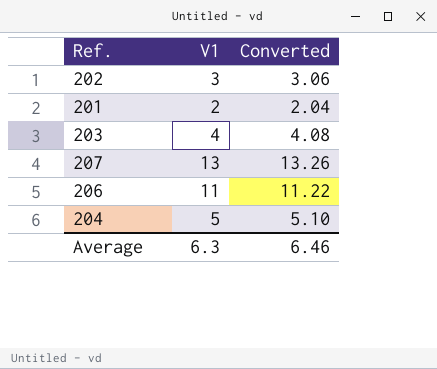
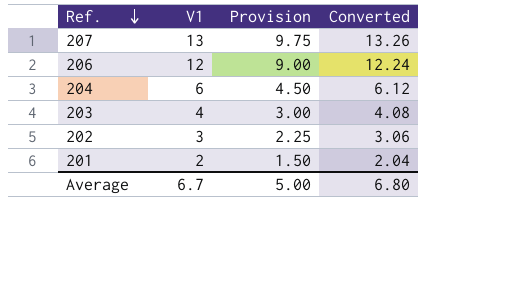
row order: none -> Ref. descending
column Provision | formula: none -> [V1] * 0.75
206 | V1: 11 -> 12
206 | Converted: 11.22 -> 12.24
204 | V1: 5 -> 6
204 | Converted: 5.10 -> 6.12
Average | V1: 6.3 -> 6.7
Average | Converted: 6.46 -> 6.80

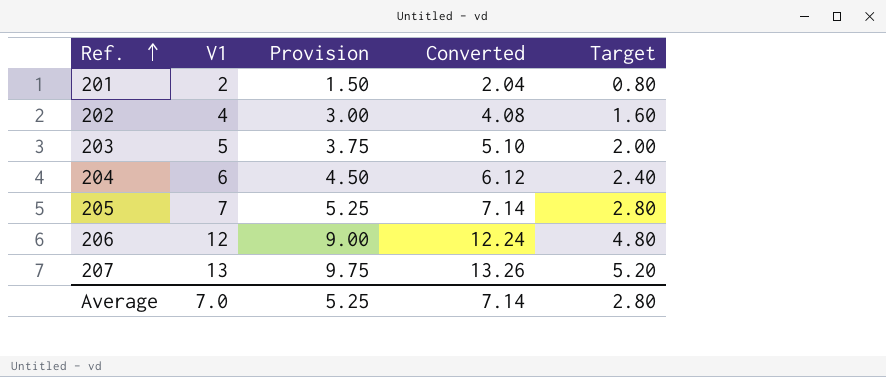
row order: Ref. descending -> Ref. ascending
column Target | formula: none -> [V1] * 0.4
202 | V1: 3 -> 4
202 | Provision: 2.25 -> 3.00
202 | Converted: 3.06 -> 4.08
203 | V1: 4 -> 5
203 | Provision: 3.00 -> 3.75
203 | Converted: 4.08 -> 5.10
row 205: none -> 7 | 5.25 | 7.14 | 2.80
Average | V1: 6.7 -> 7.0
Average | Provision: 5.00 -> 5.25
Average | Converted: 6.80 -> 7.14

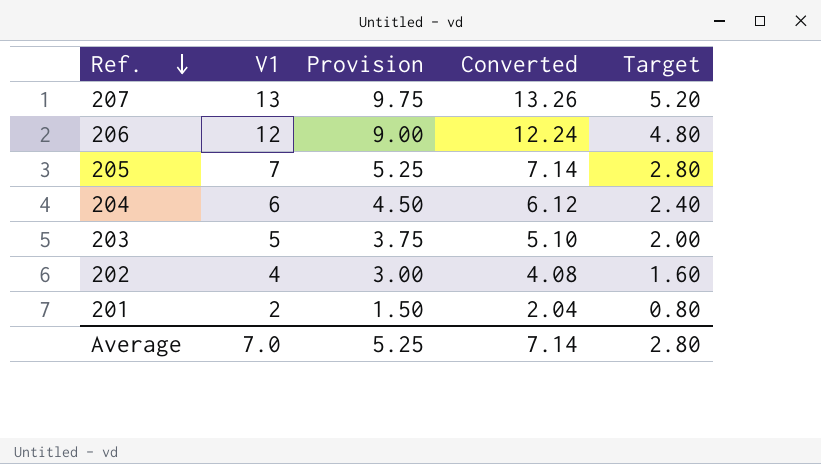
row order: Ref. ascending -> Ref. descending

